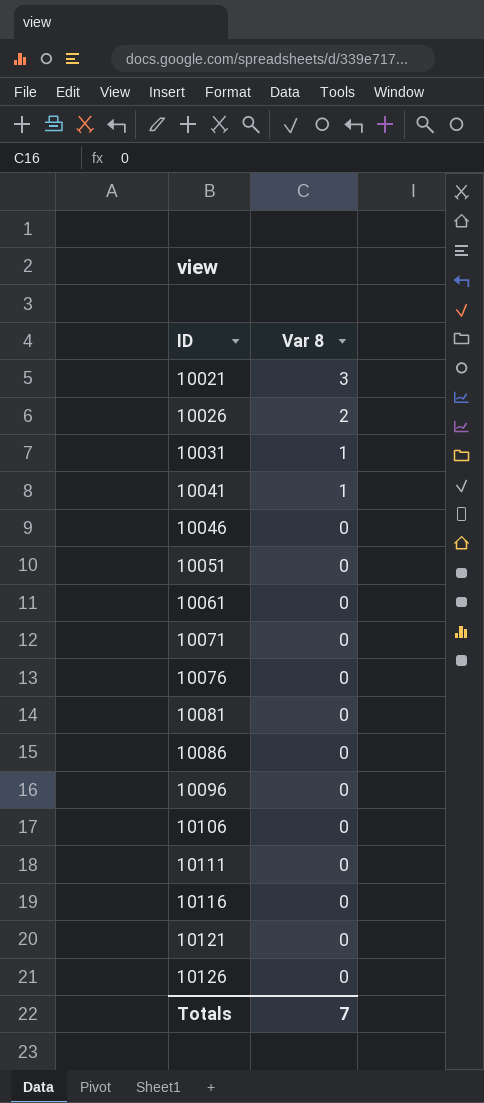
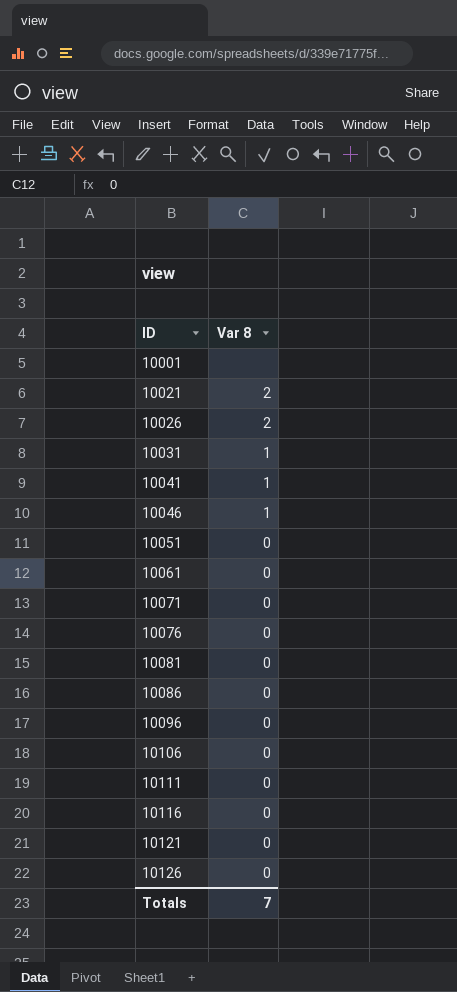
row 10001: none -> none
10021 | Var 8: 3 -> 2
10046 | Var 8: 0 -> 1

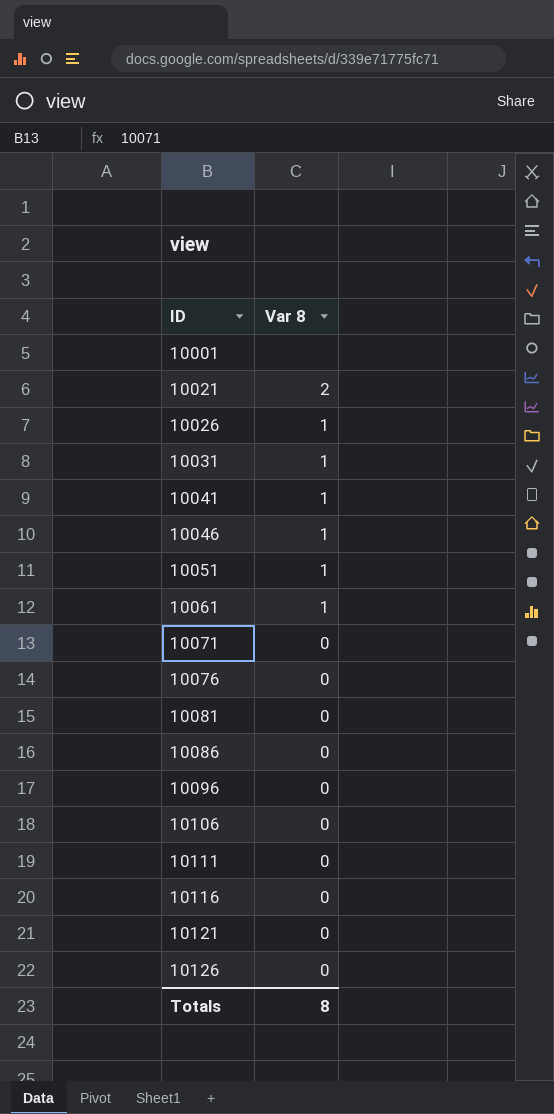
10026 | Var 8: 2 -> 1
10051 | Var 8: 0 -> 1
10061 | Var 8: 0 -> 1
Totals | Var 8: 7 -> 8

